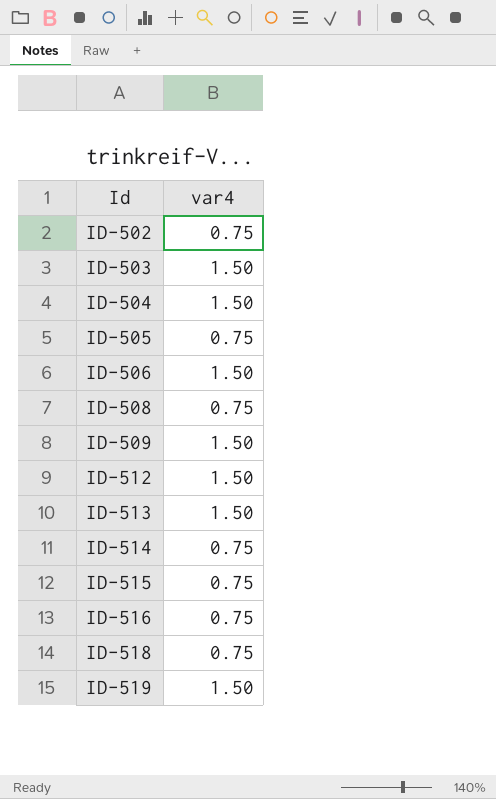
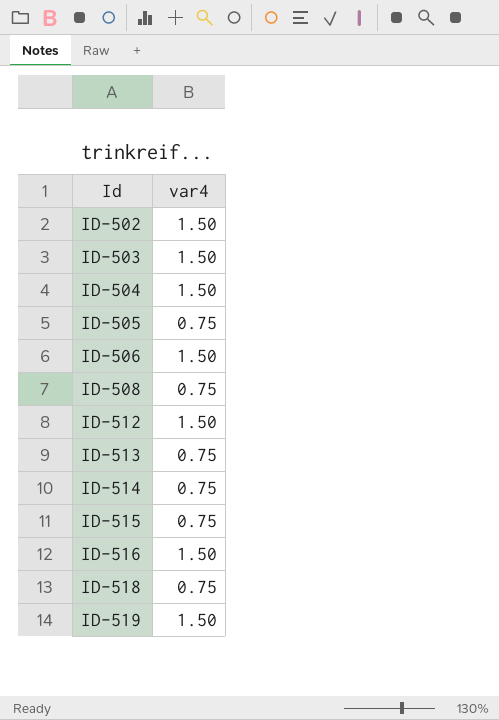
row ID-509: 1.50 -> none
ID-502 | var4: 0.75 -> 1.50
ID-513 | var4: 1.50 -> 0.75
ID-516 | var4: 0.75 -> 1.50

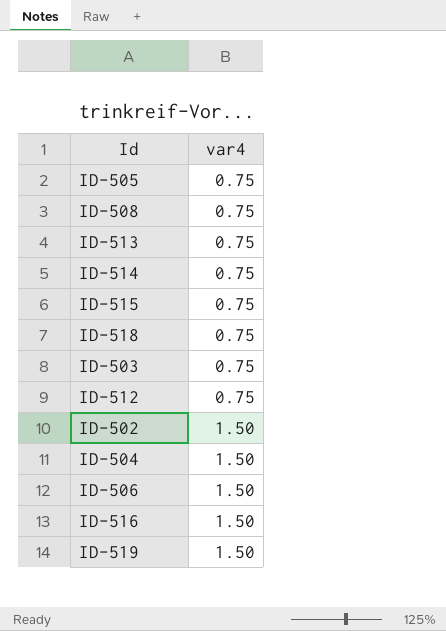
row order: Id ascending -> var4 ascending
ID-503 | var4: 1.50 -> 0.75
ID-512 | var4: 1.50 -> 0.75

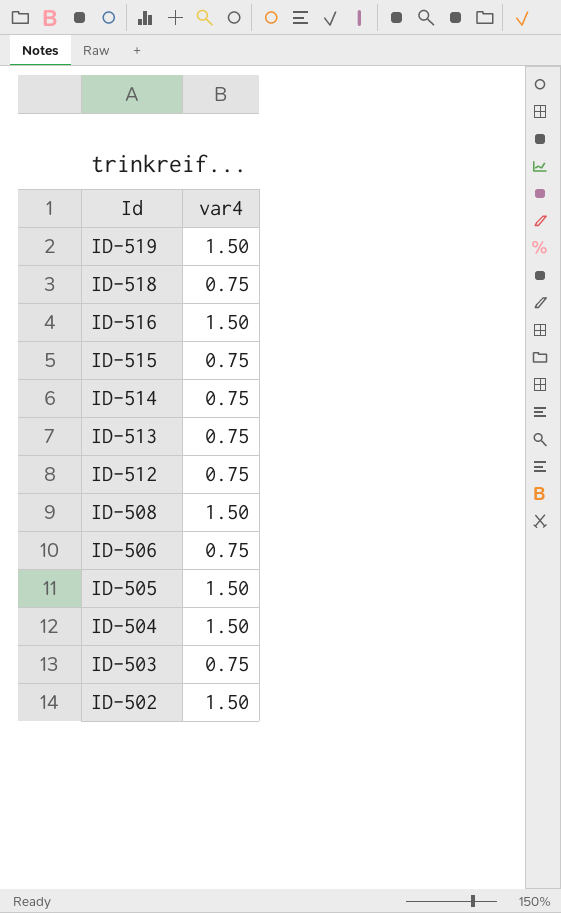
row order: var4 ascending -> Id descending
ID-508 | var4: 0.75 -> 1.50
ID-506 | var4: 1.50 -> 0.75
ID-505 | var4: 0.75 -> 1.50

